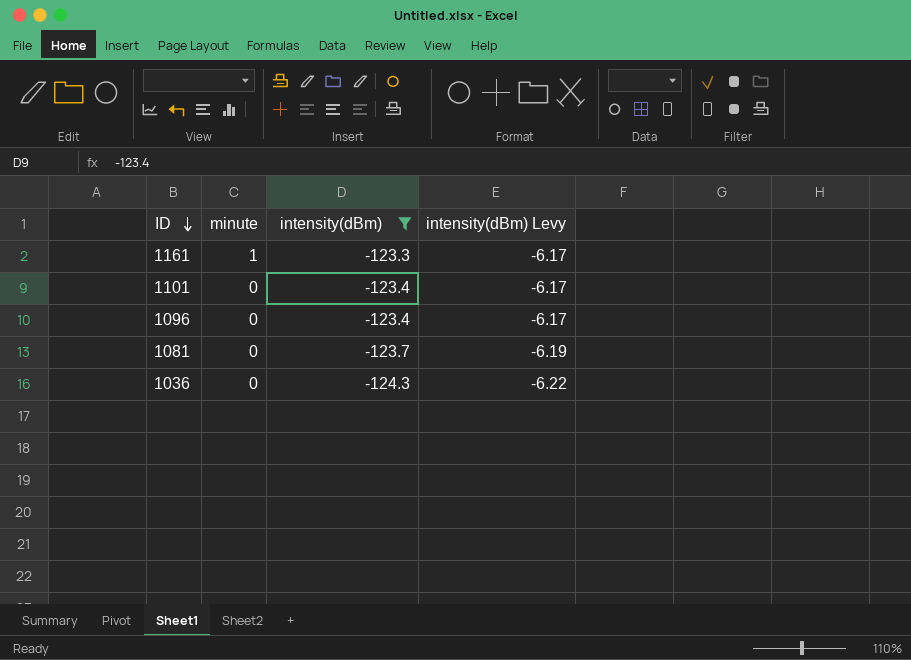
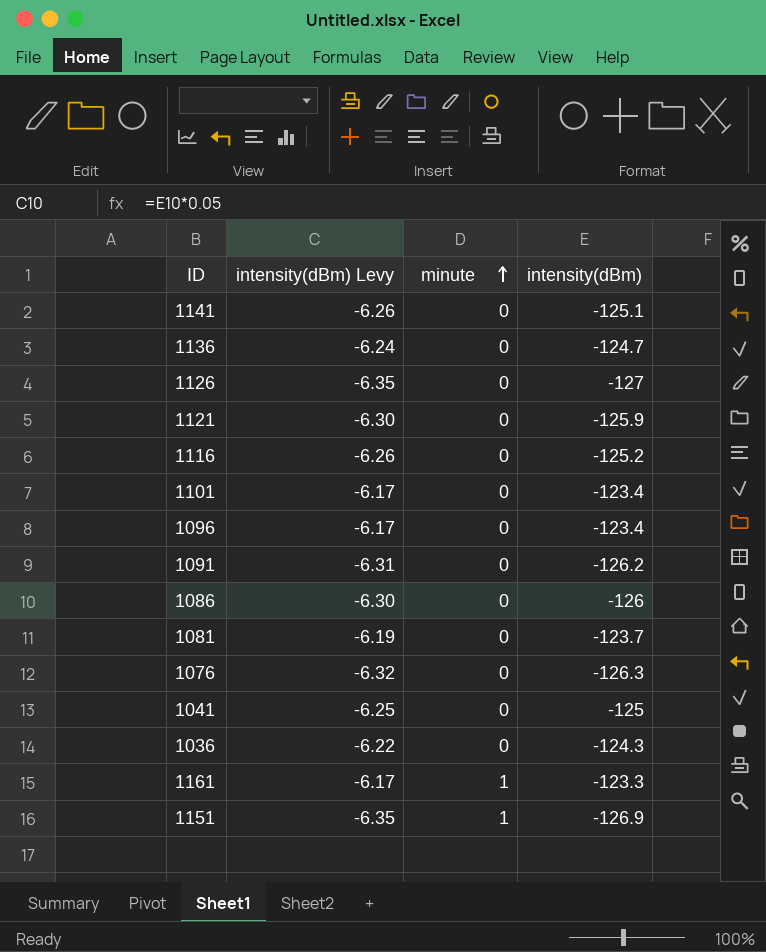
filter: intensity(dBm) >= -124.3 -> none
row order: ID descending -> minute ascending
column intensity(dBm) Levy | position: 4 -> 2

